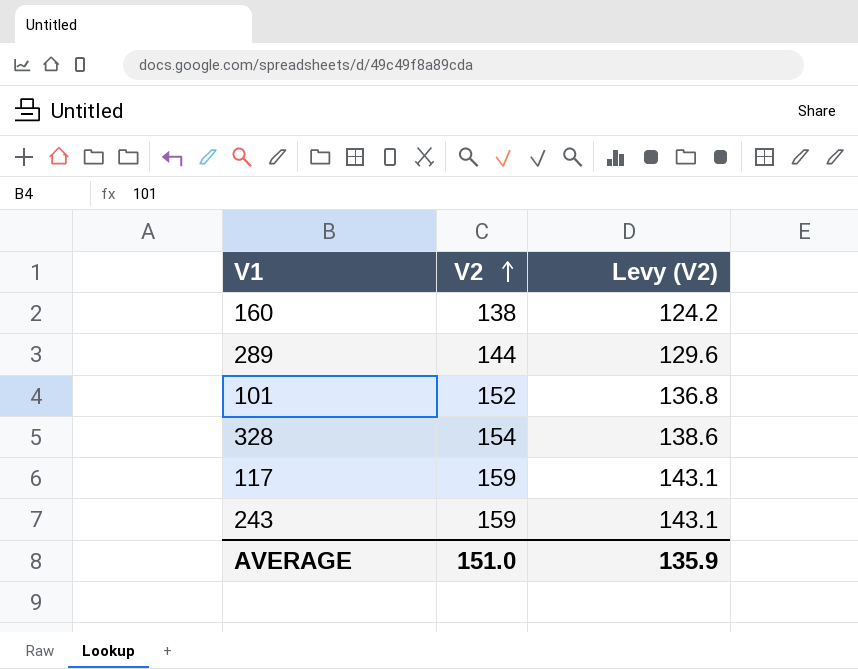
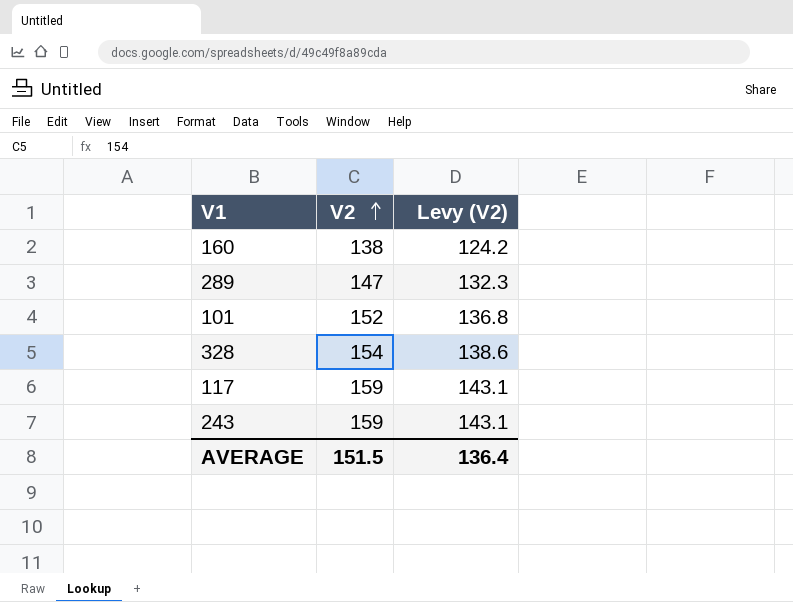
289 | V2: 144 -> 147
289 | Levy (V2): 129.6 -> 132.3
AVERAGE | V2: 151.0 -> 151.5
AVERAGE | Levy (V2): 135.9 -> 136.4

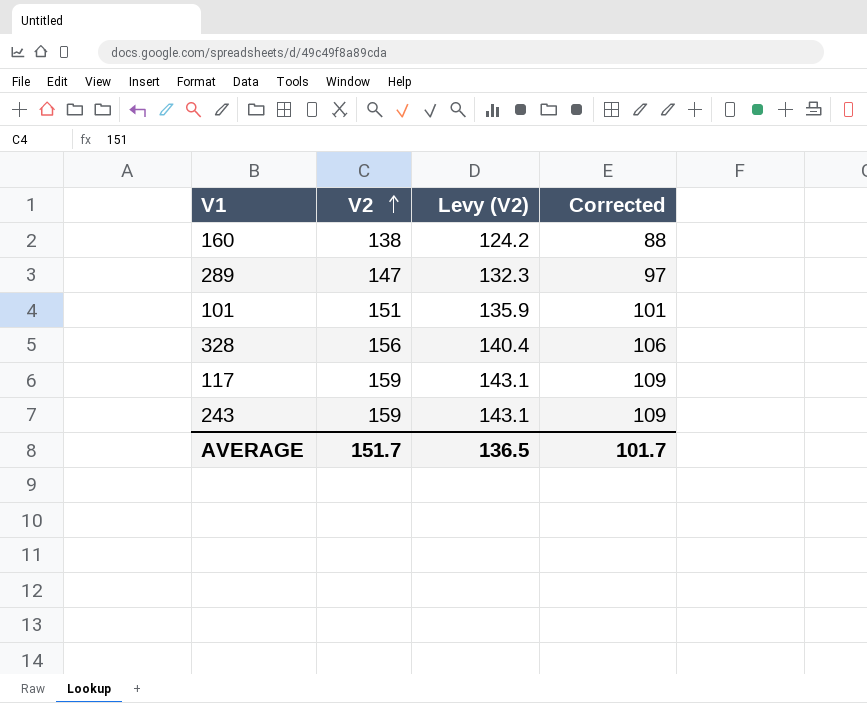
column Corrected | formula: none -> [V2] - 50
101 | V2: 152 -> 151
101 | Levy (V2): 136.8 -> 135.9
328 | V2: 154 -> 156
328 | Levy (V2): 138.6 -> 140.4
AVERAGE | V2: 151.5 -> 151.7
AVERAGE | Levy (V2): 136.4 -> 136.5

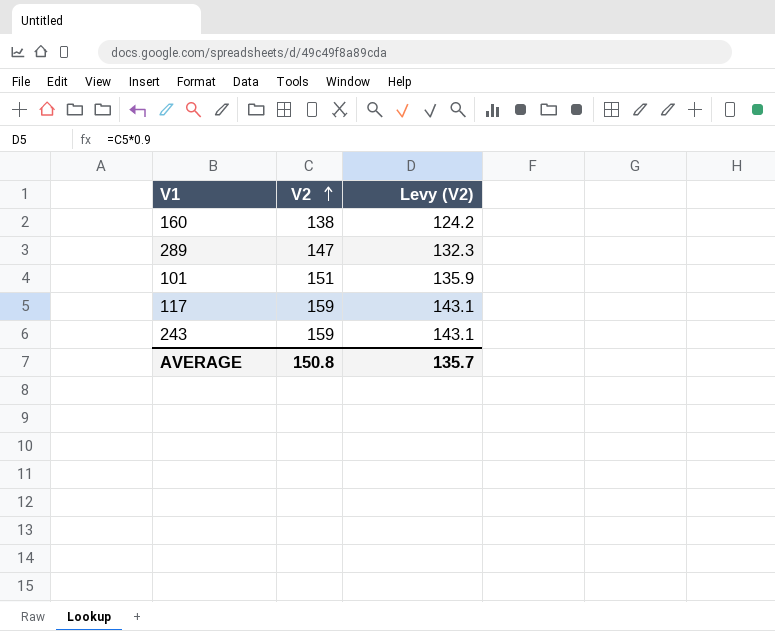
column Corrected | formula: [V2] - 50 -> none
row 328: 156 | 140.4 | 106 -> none
AVERAGE | V2: 151.7 -> 150.8
AVERAGE | Levy (V2): 136.5 -> 135.7

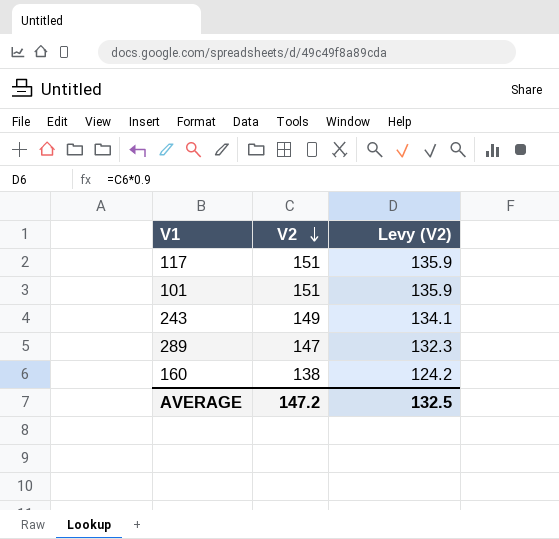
row order: V2 ascending -> V2 descending
117 | V2: 159 -> 151
117 | Levy (V2): 143.1 -> 135.9
243 | V2: 159 -> 149
243 | Levy (V2): 143.1 -> 134.1
AVERAGE | V2: 150.8 -> 147.2
AVERAGE | Levy (V2): 135.7 -> 132.5

